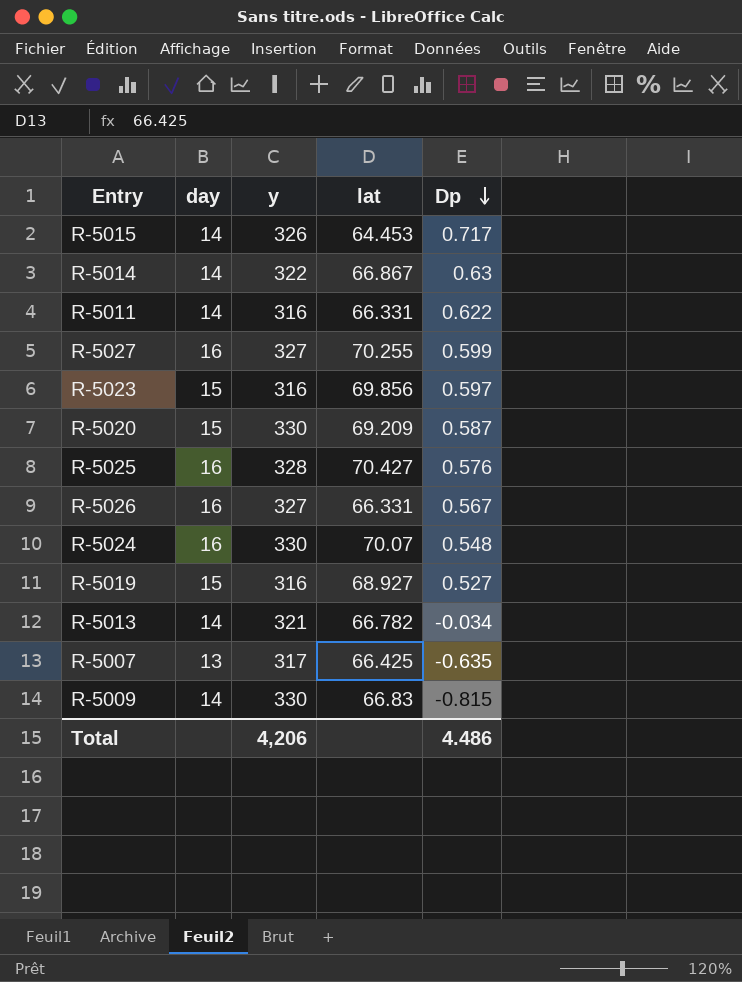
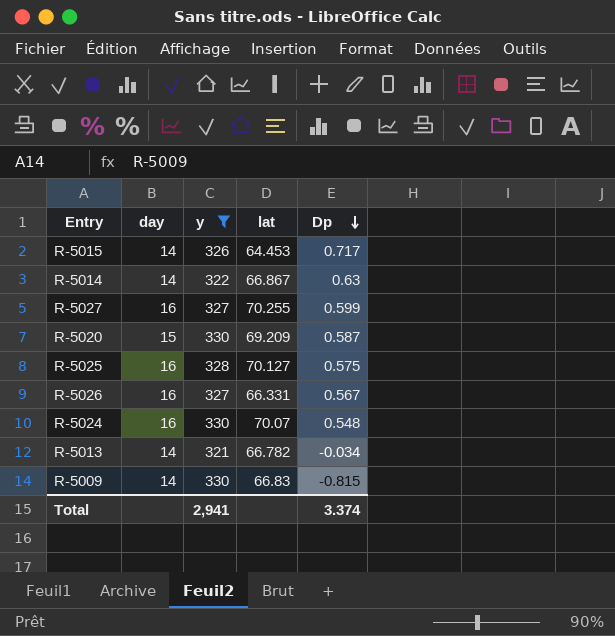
filter: none -> y >= 321
R-5025 | lat: 70.427 -> 70.127
R-5025 | Dp: 0.576 -> 0.575
Total | y: 4,206 -> 2,941
Total | Dp: 4.486 -> 3.374

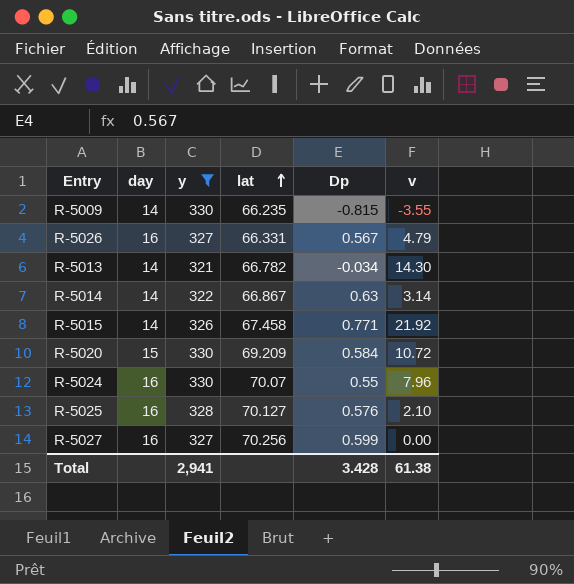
row order: Dp descending -> lat ascending
column v | position: none -> 6
R-5009 | lat: 66.83 -> 66.235
R-5015 | lat: 64.453 -> 67.458
R-5015 | Dp: 0.717 -> 0.771
R-5020 | Dp: 0.587 -> 0.584
R-5024 | Dp: 0.548 -> 0.55
R-5025 | Dp: 0.575 -> 0.576
R-5027 | lat: 70.255 -> 70.256
Total | Dp: 3.374 -> 3.428

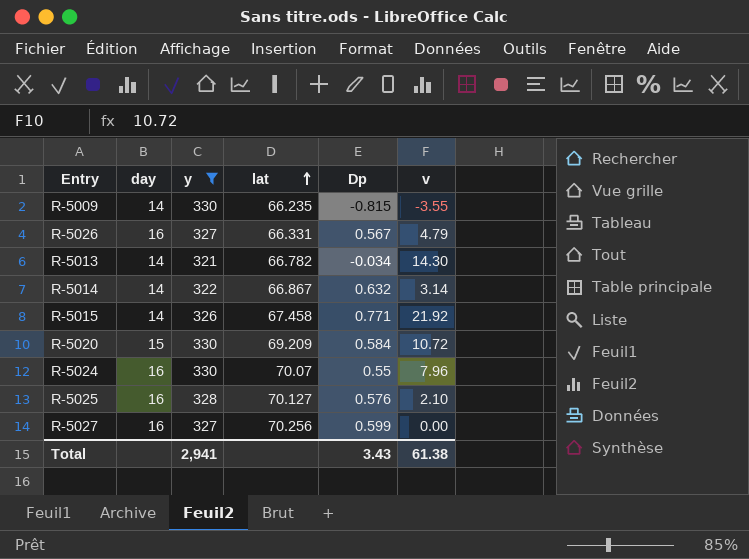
R-5014 | Dp: 0.63 -> 0.632
Total | Dp: 3.428 -> 3.43

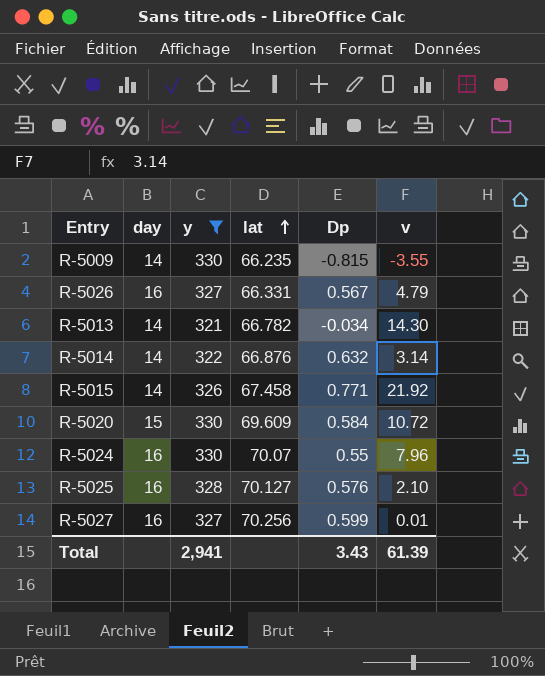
R-5014 | lat: 66.867 -> 66.876
R-5020 | lat: 69.209 -> 69.609
R-5027 | v: 0.00 -> 0.01
Total | v: 61.38 -> 61.39

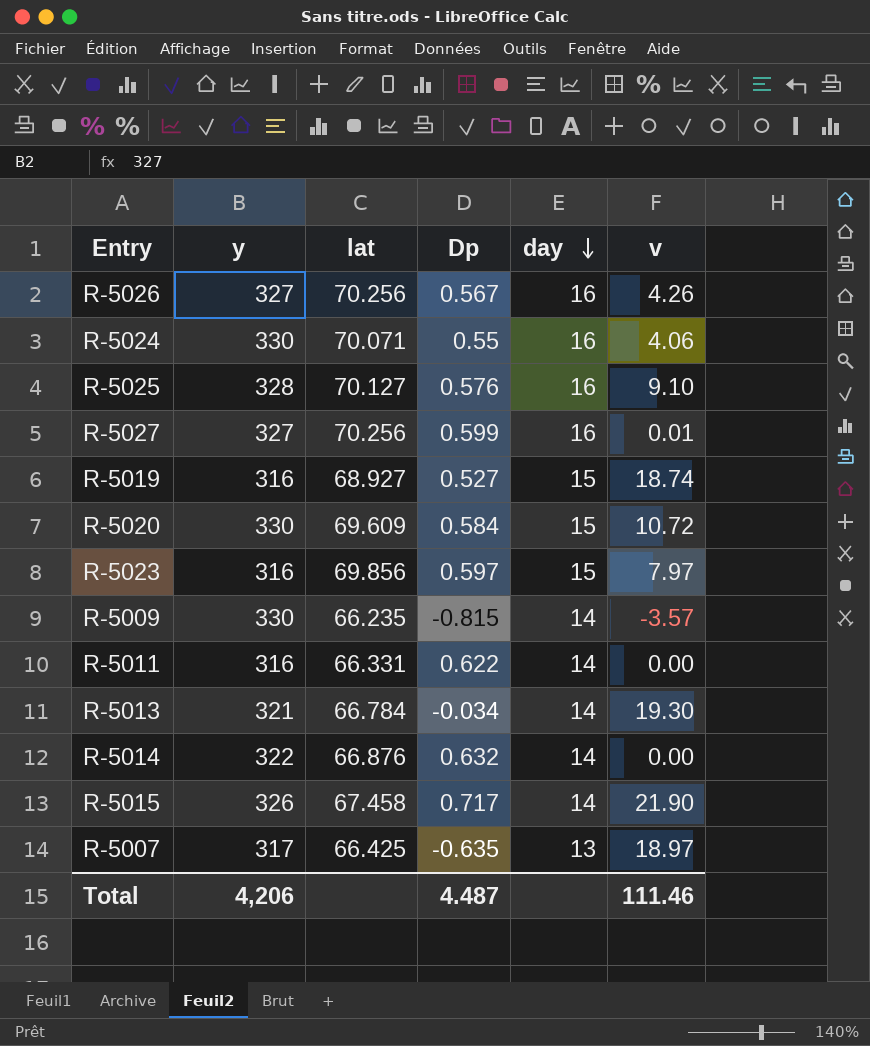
filter: y >= 321 -> none
row order: lat ascending -> day descending
column day | position: 2 -> 5
R-5026 | lat: 66.331 -> 70.256
R-5026 | v: 4.79 -> 4.26
R-5024 | lat: 70.07 -> 70.071
R-5024 | v: 7.96 -> 4.06
R-5025 | v: 2.10 -> 9.10
R-5009 | v: -3.55 -> -3.57
R-5013 | lat: 66.782 -> 66.784
R-5013 | v: 14.30 -> 19.30
R-5014 | v: 3.14 -> 0.00
R-5015 | Dp: 0.771 -> 0.717
R-5015 | v: 21.92 -> 21.90
Total | y: 2,941 -> 4,206
Total | Dp: 3.43 -> 4.487
Total | v: 61.39 -> 111.46

